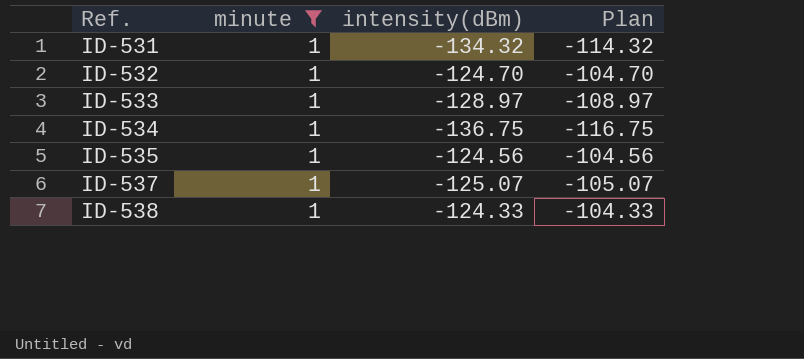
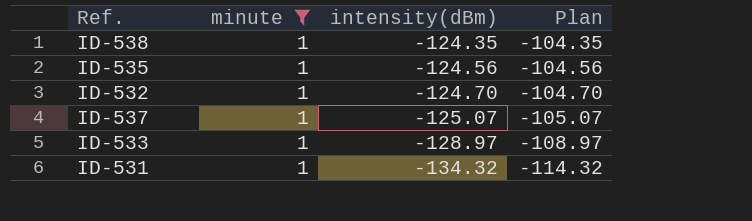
row order: Ref. ascending -> intensity(dBm) descending
row ID-534: 1 | -136.75 | -116.75 -> none
ID-538 | intensity(dBm): -124.33 -> -124.35
ID-538 | Plan: -104.33 -> -104.35

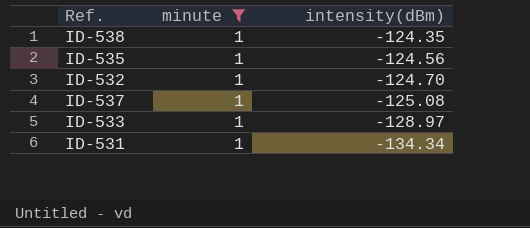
column Plan | formula: [intensity(dBm)] + 20 -> none
ID-537 | intensity(dBm): -125.07 -> -125.08
ID-531 | intensity(dBm): -134.32 -> -134.34

